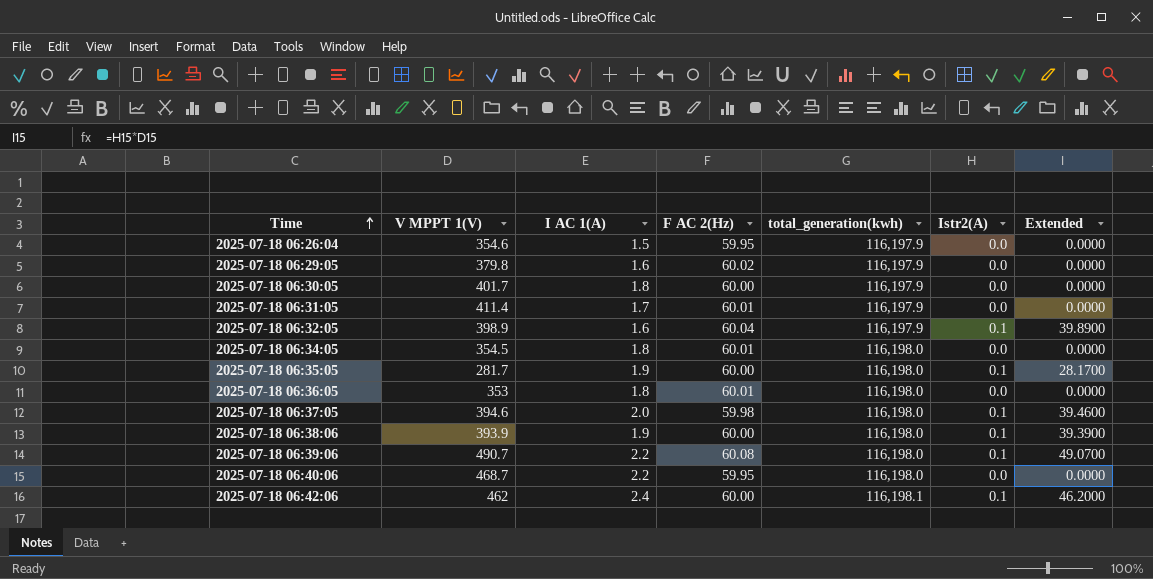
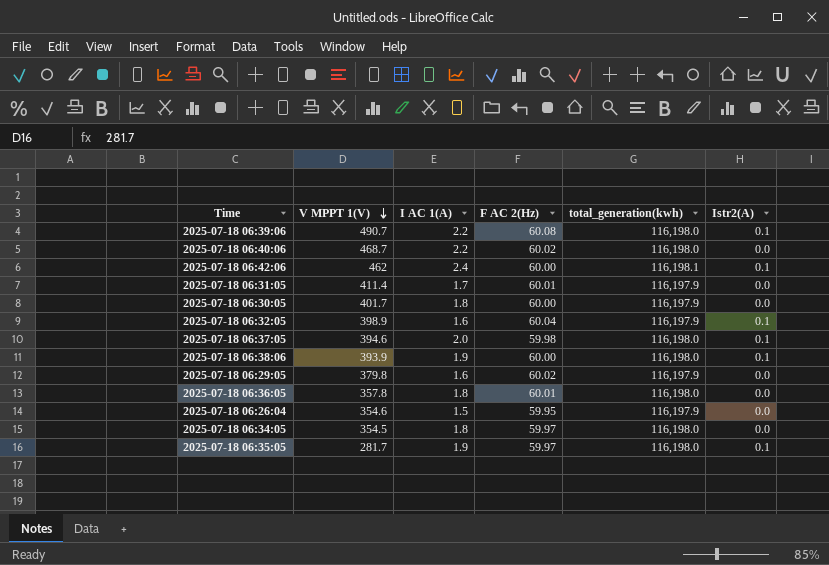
row order: Time ascending -> V MPPT 1(V) descending
column Extended | formula: [V MPPT 1(V)] * [Istr2(A)] -> none
2025-07-18 06:40:06 | F AC 2(Hz): 59.95 -> 60.02
2025-07-18 06:36:05 | V MPPT 1(V): 353 -> 357.8
2025-07-18 06:34:05 | F AC 2(Hz): 60.01 -> 59.97
2025-07-18 06:35:05 | F AC 2(Hz): 60.00 -> 59.97

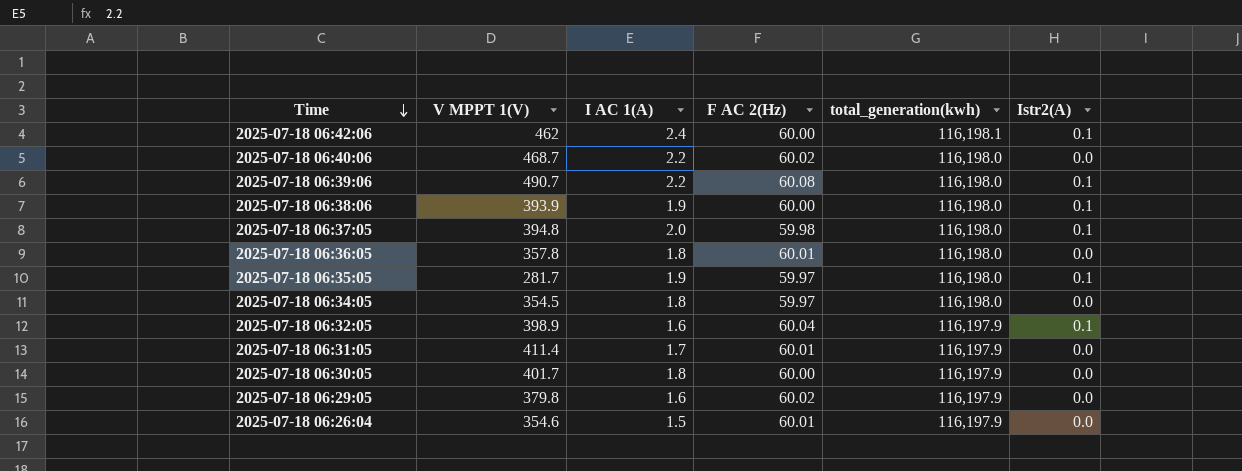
row order: V MPPT 1(V) descending -> Time descending
2025-07-18 06:37:05 | V MPPT 1(V): 394.6 -> 394.8
2025-07-18 06:26:04 | F AC 2(Hz): 59.95 -> 60.01

